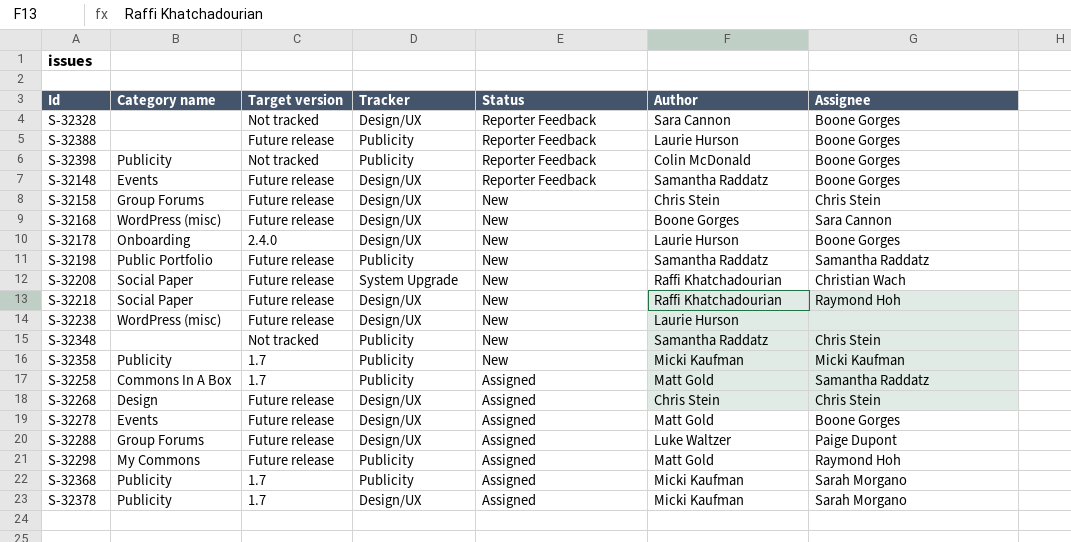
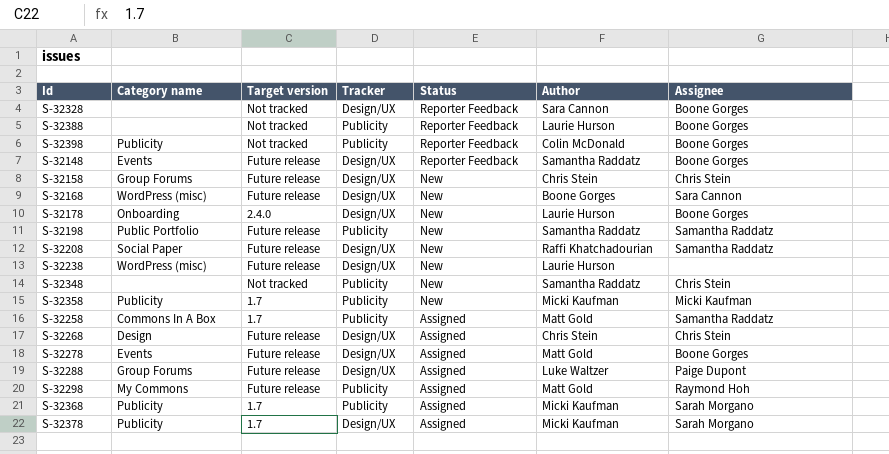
row S-32218: Social Paper | Future release | Design/UX | New | Raffi Khatchadourian | Raymond Hoh -> none
S-32388 | Target version: Future release -> Not tracked
S-32208 | Tracker: System Upgrade -> Design/UX
S-32208 | Assignee: Christian Wach -> Samantha Raddatz

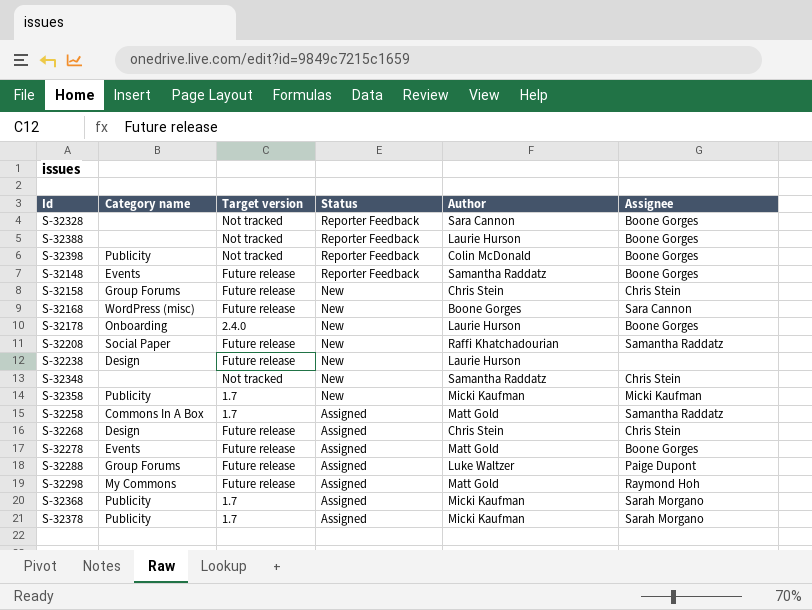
column Tracker | position: 4 -> none
row S-32198: Public Portfolio | Future release | Publicity | New | Samantha Raddatz | Samantha Raddatz -> none
S-32238 | Category name: WordPress (misc) -> Design

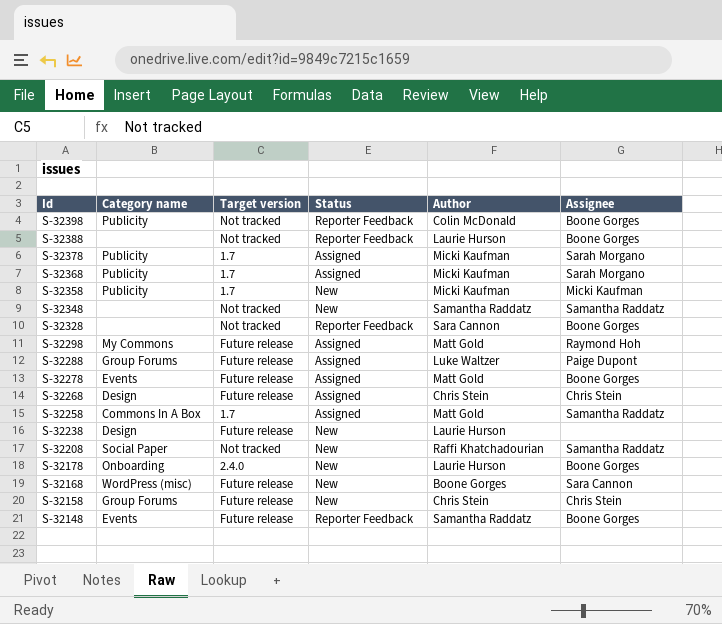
row order: Status descending -> Id descending
S-32348 | Assignee: Chris Stein -> Samantha Raddatz
S-32208 | Target version: Future release -> Not tracked

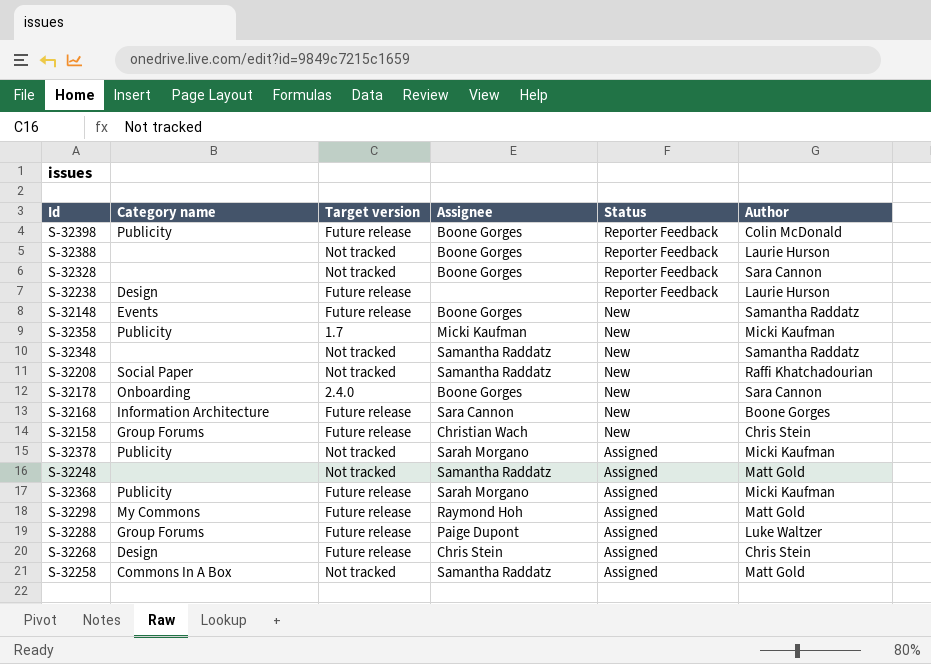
row order: Id descending -> Status descending
column Assignee | position: 6 -> 4
row S-32278: Events | Future release | Assigned | Matt Gold | Boone Gorges -> none
S-32398 | Target version: Not tracked -> Future release
S-32238 | Status: New -> Reporter Feedback
S-32148 | Status: Reporter Feedback -> New
S-32178 | Author: Laurie Hurson -> Sara Cannon
S-32168 | Category name: WordPress (misc) -> Information Architecture
S-32158 | Assignee: Chris Stein -> Christian Wach
S-32378 | Target version: 1.7 -> Not tracked
row S-32248: none -> none | Not tracked | Samantha Raddatz | Assigned | Matt Gold
S-32368 | Target version: 1.7 -> Future release
S-32258 | Target version: 1.7 -> Not tracked

